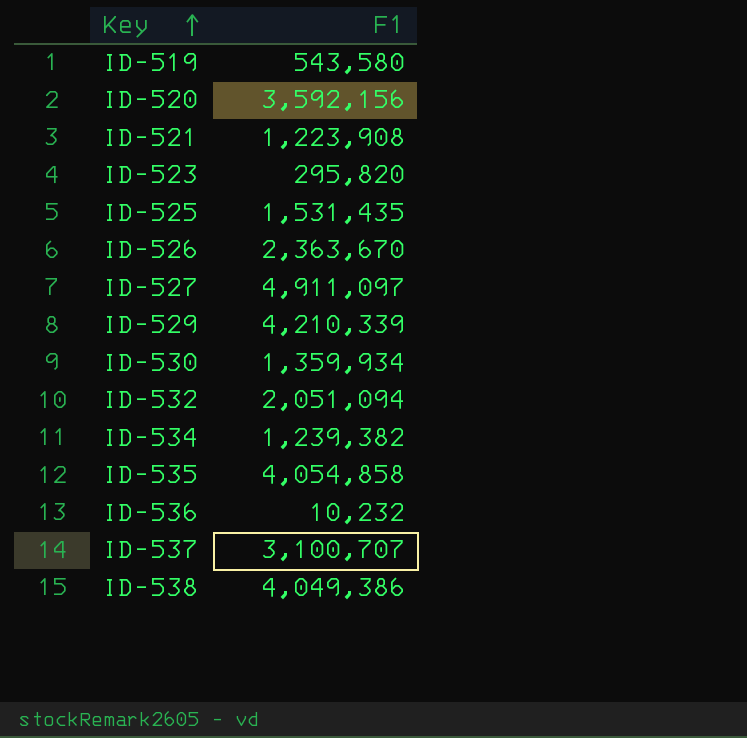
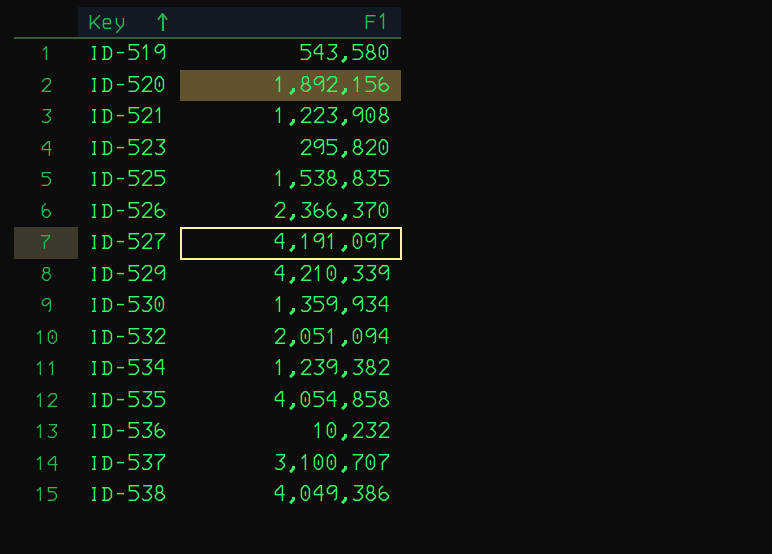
ID-520 | F1: 3,592,156 -> 1,892,156
ID-525 | F1: 1,531,435 -> 1,538,835
ID-526 | F1: 2,363,670 -> 2,366,370
ID-527 | F1: 4,911,097 -> 4,191,097

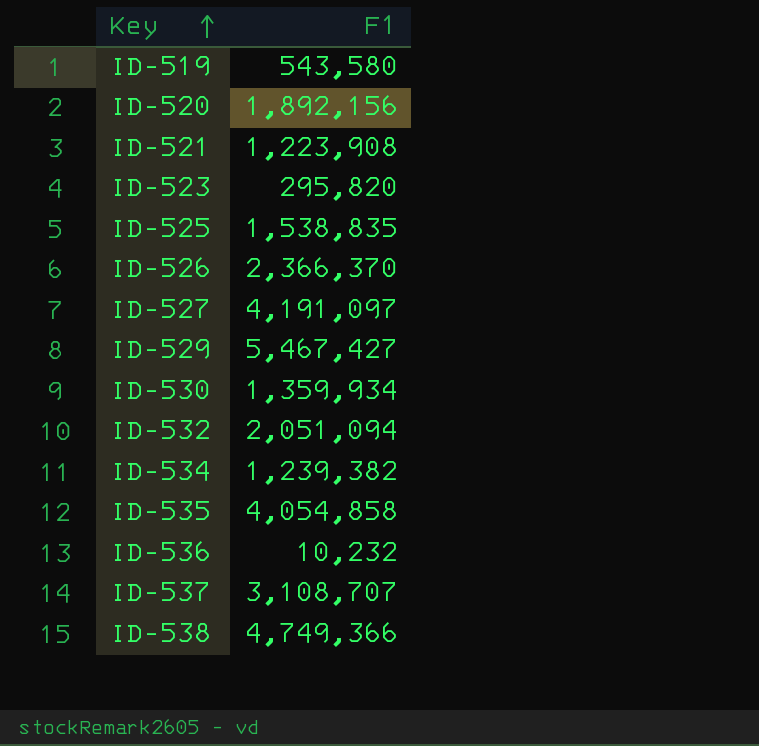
ID-529 | F1: 4,210,339 -> 5,467,427
ID-537 | F1: 3,100,707 -> 3,108,707
ID-538 | F1: 4,049,386 -> 4,749,366

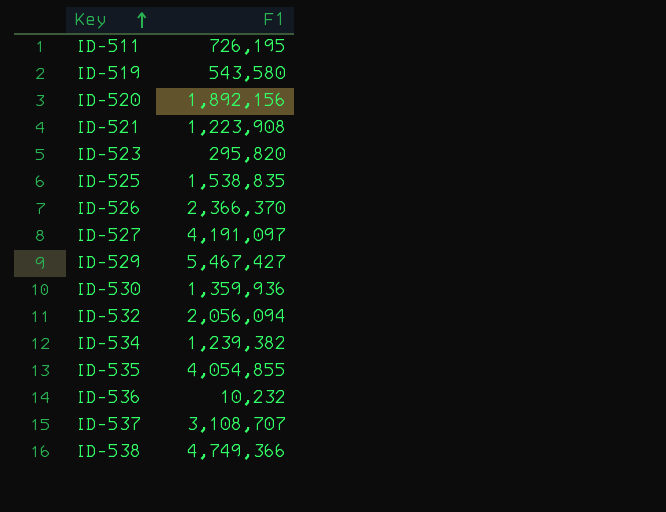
row ID-511: none -> 726,195
ID-530 | F1: 1,359,934 -> 1,359,936
ID-532 | F1: 2,051,094 -> 2,056,094
ID-535 | F1: 4,054,858 -> 4,054,855

